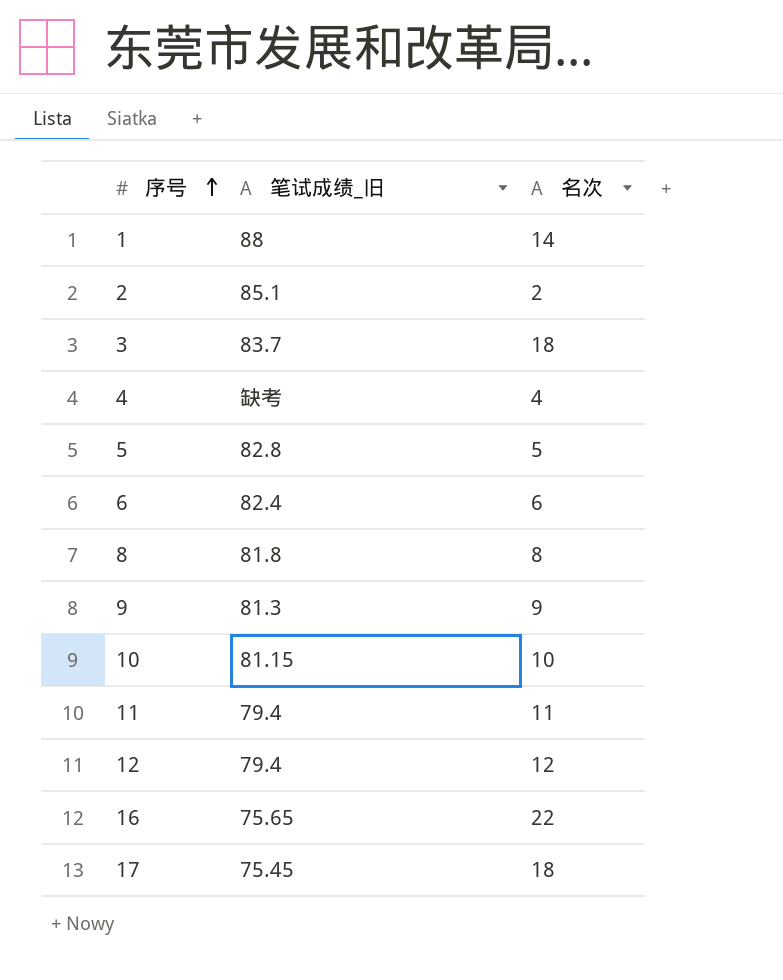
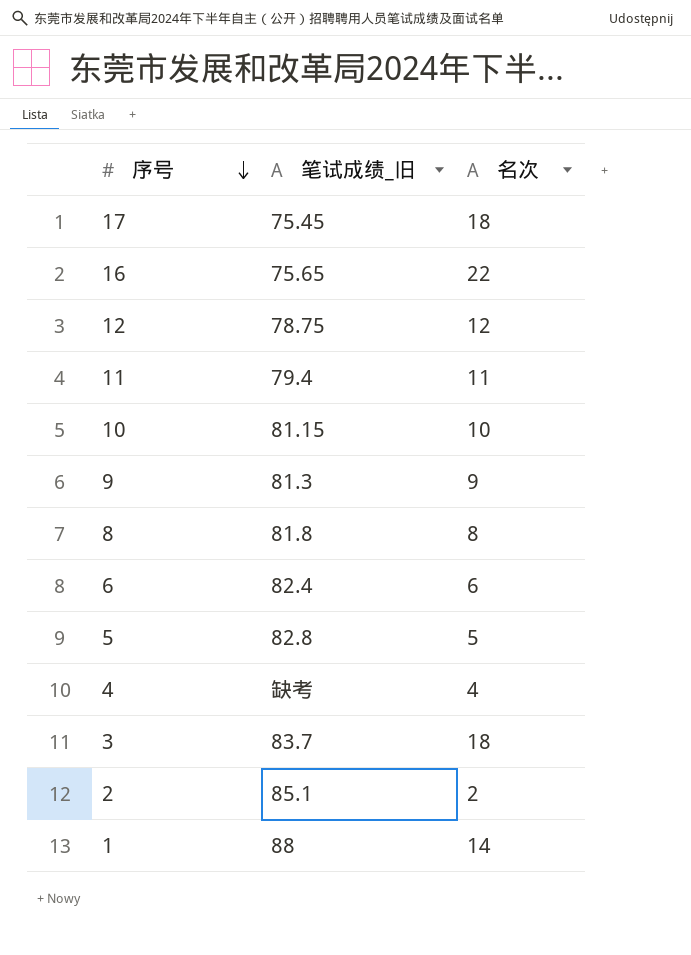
row order: 序号 ascending -> 序号 descending
12 | 笔试成绩_旧: 79.4 -> 78.75

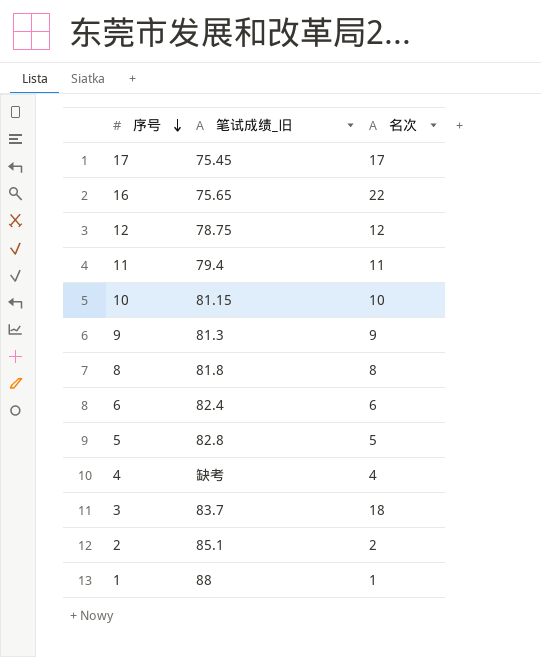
17 | 名次: 18 -> 17
1 | 名次: 14 -> 1

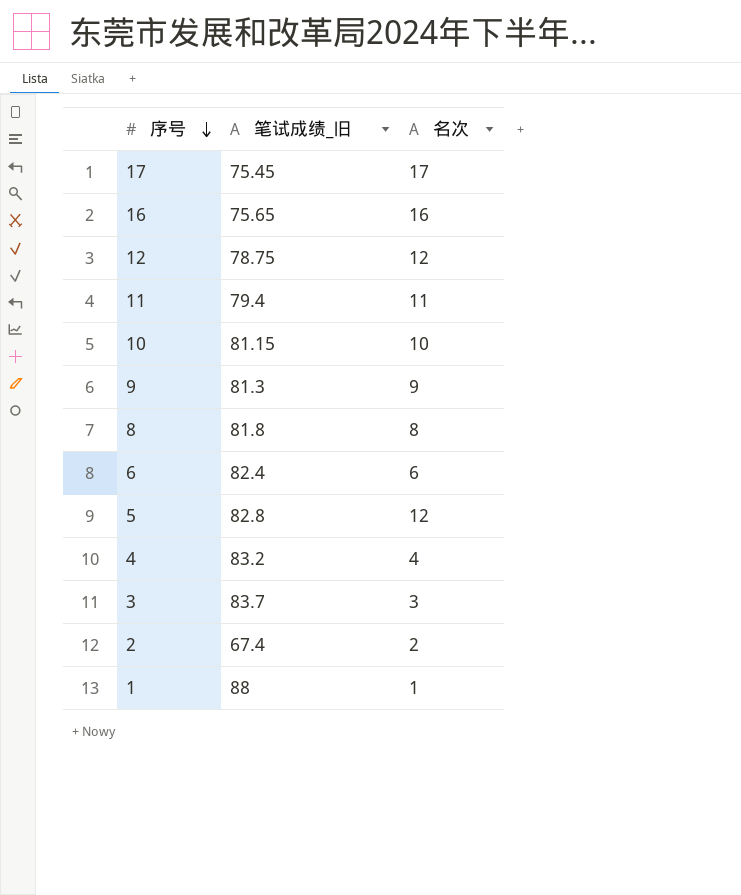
16 | 名次: 22 -> 16
5 | 名次: 5 -> 12
4 | 笔试成绩_旧: 缺考 -> 83.2
3 | 名次: 18 -> 3
2 | 笔试成绩_旧: 85.1 -> 67.4

